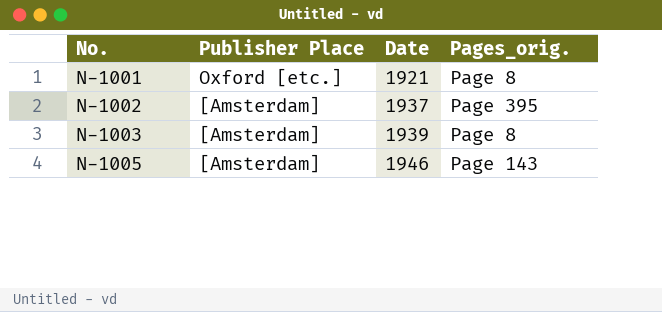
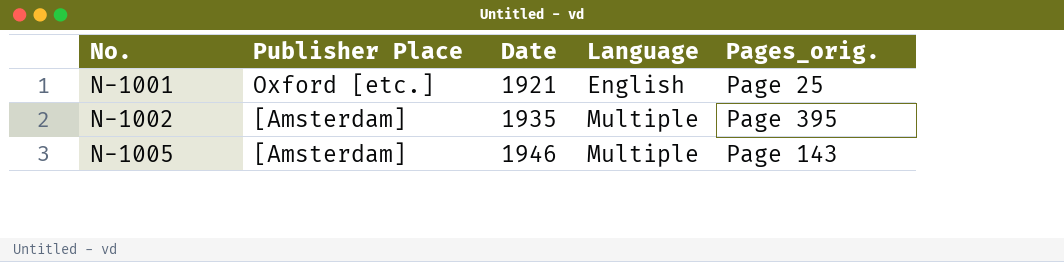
column Language | position: none -> 4
row N-1003: [Amsterdam] | 1939 | Page 8 -> none
N-1001 | Pages_orig.: Page 8 -> Page 25
N-1002 | Date: 1937 -> 1935

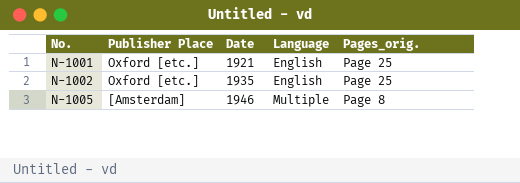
N-1002 | Publisher Place: [Amsterdam] -> Oxford [etc.]
N-1002 | Language: Multiple -> English
N-1002 | Pages_orig.: Page 395 -> Page 25
N-1005 | Pages_orig.: Page 143 -> Page 8

